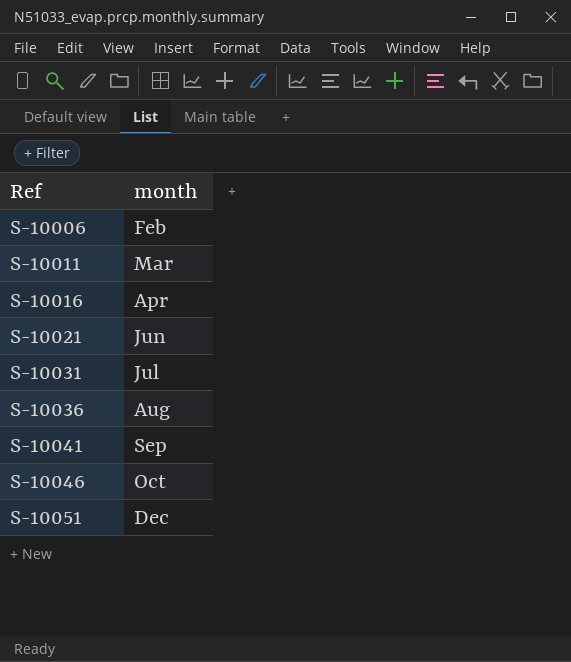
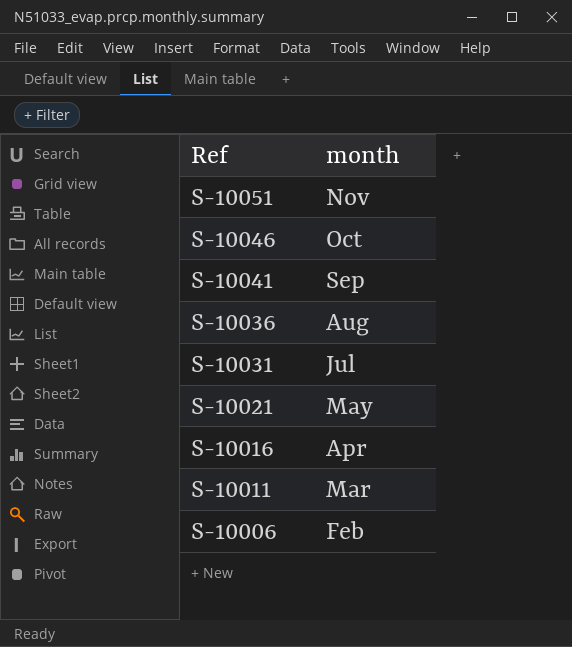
row order: Ref ascending -> Ref descending
S-10051 | month: Dec -> Nov
S-10021 | month: Jun -> May

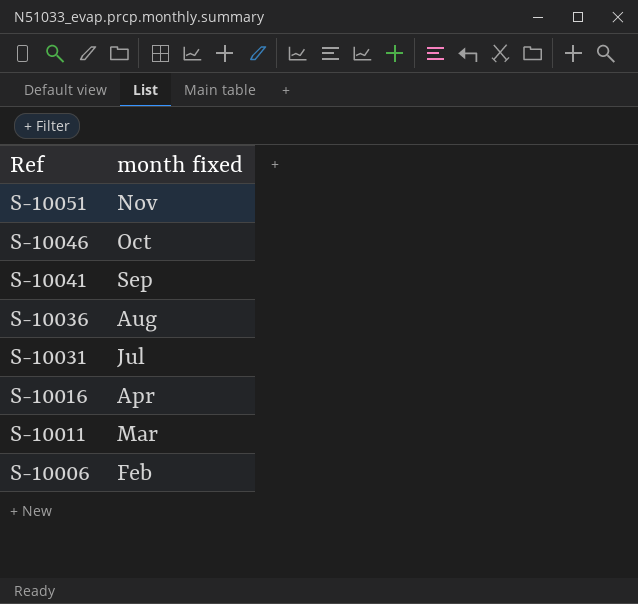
column name: month -> month fixed
row S-10021: May -> none

